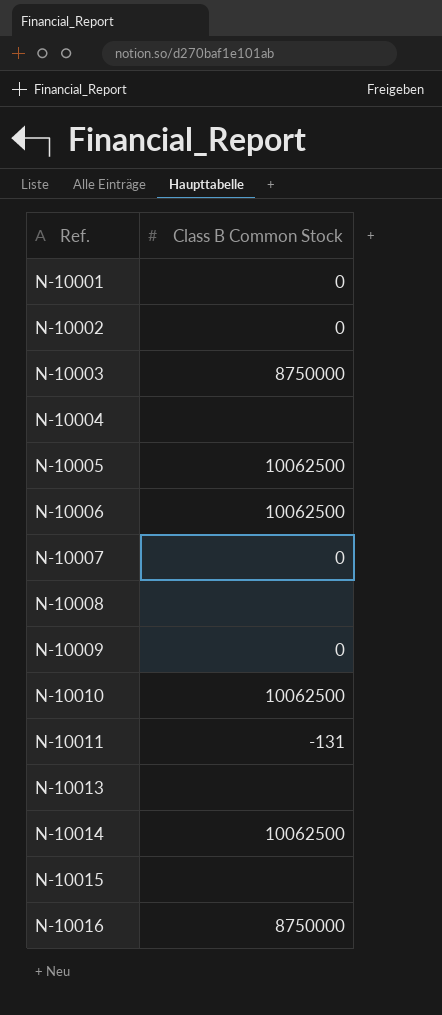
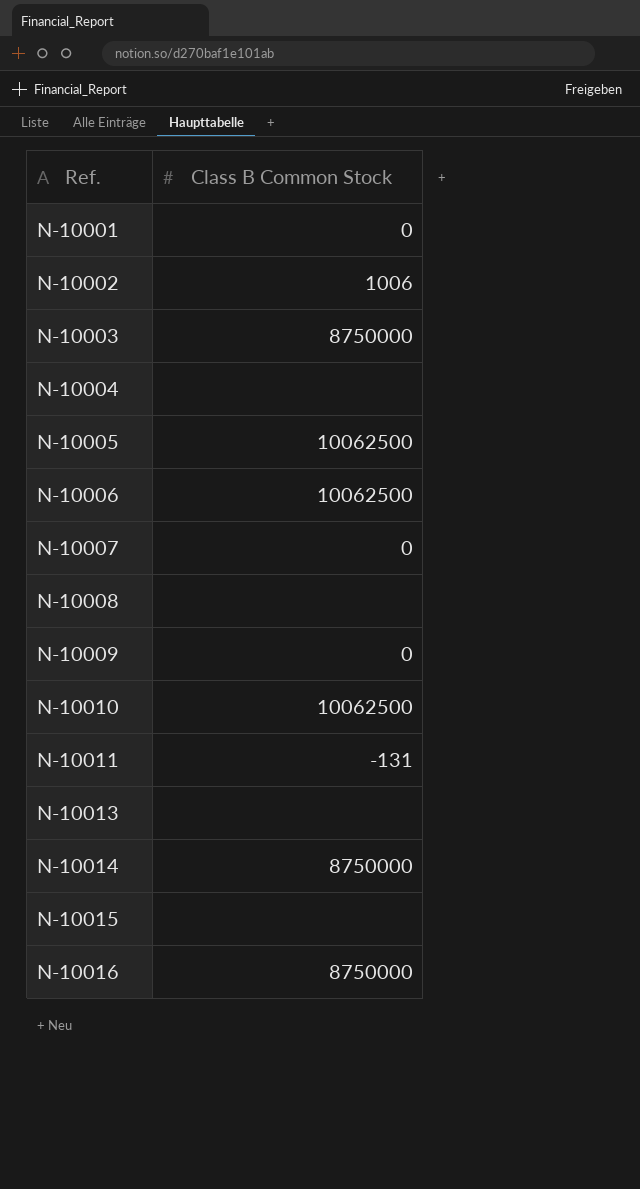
N-10002 | Class B Common Stock: 0 -> 1006
N-10014 | Class B Common Stock: 10062500 -> 8750000

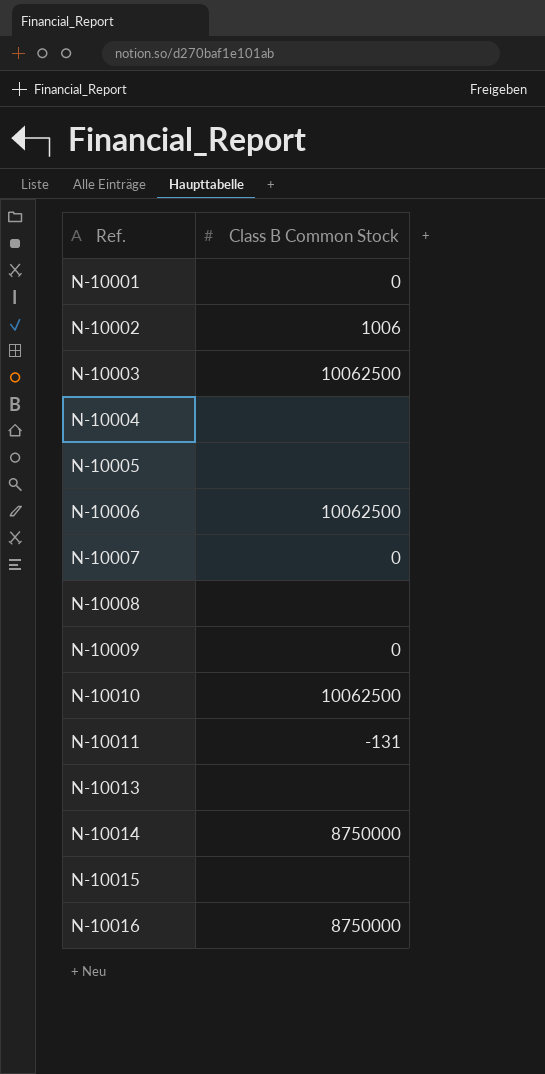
N-10003 | Class B Common Stock: 8750000 -> 10062500
N-10005 | Class B Common Stock: 10062500 -> none

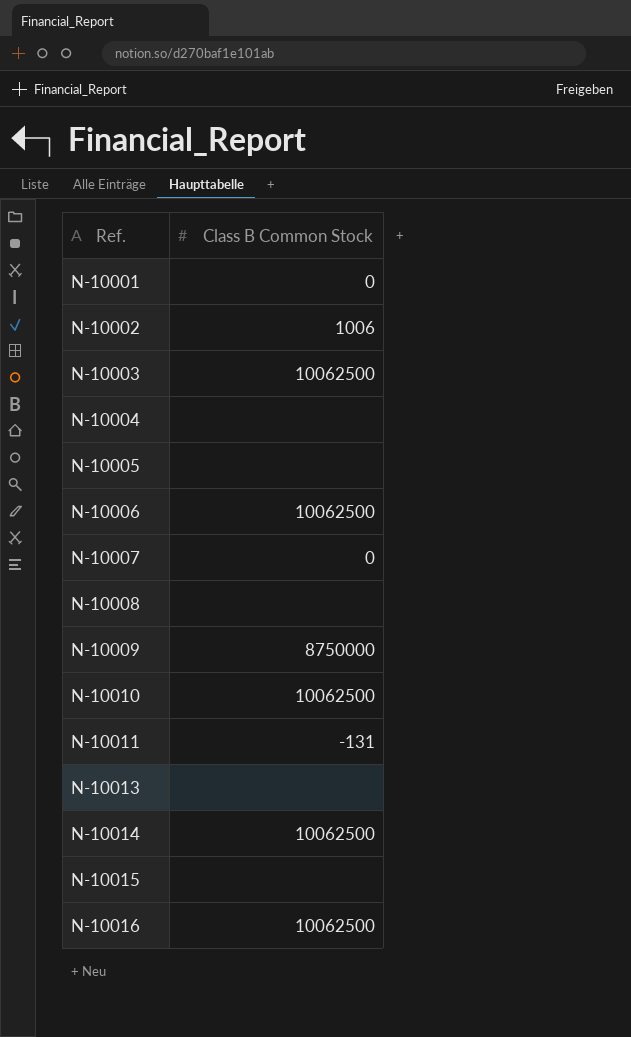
N-10009 | Class B Common Stock: 0 -> 8750000
N-10014 | Class B Common Stock: 8750000 -> 10062500
N-10016 | Class B Common Stock: 8750000 -> 10062500

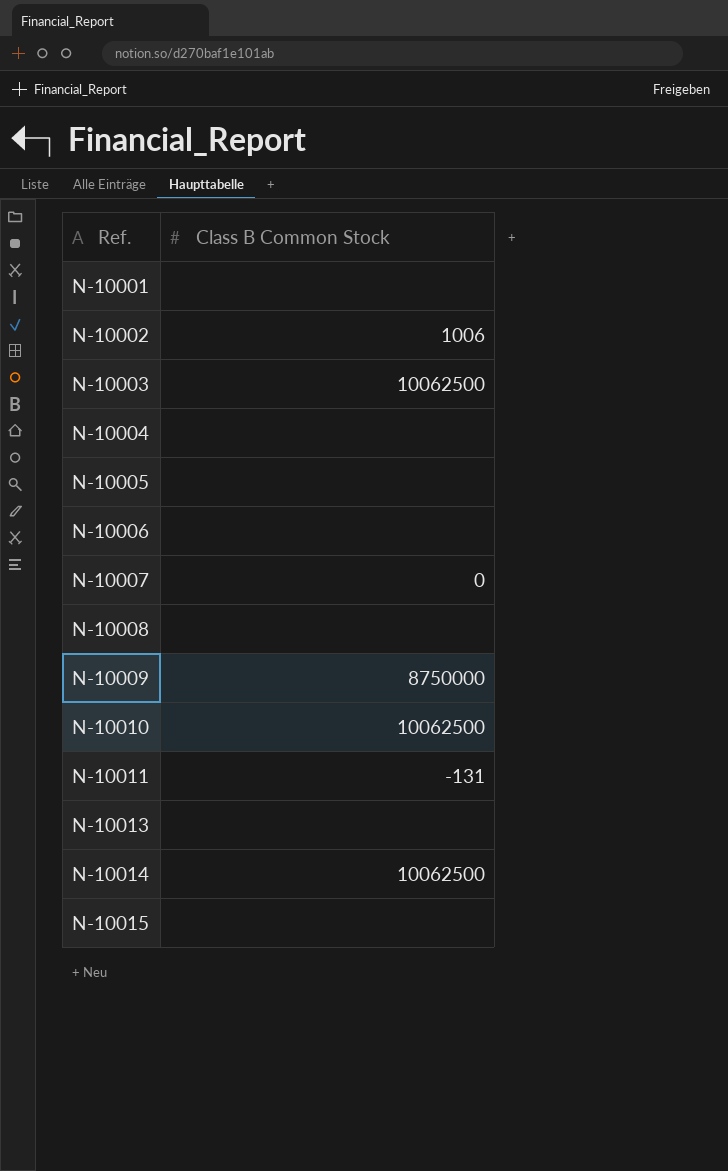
row N-10016: 10062500 -> none
N-10001 | Class B Common Stock: 0 -> none
N-10006 | Class B Common Stock: 10062500 -> none

